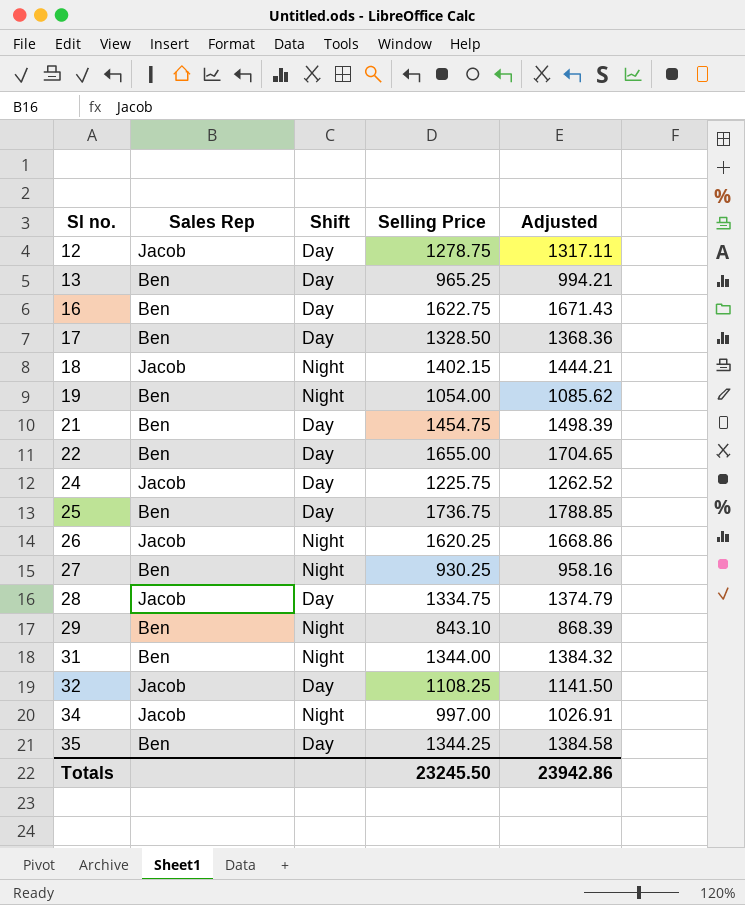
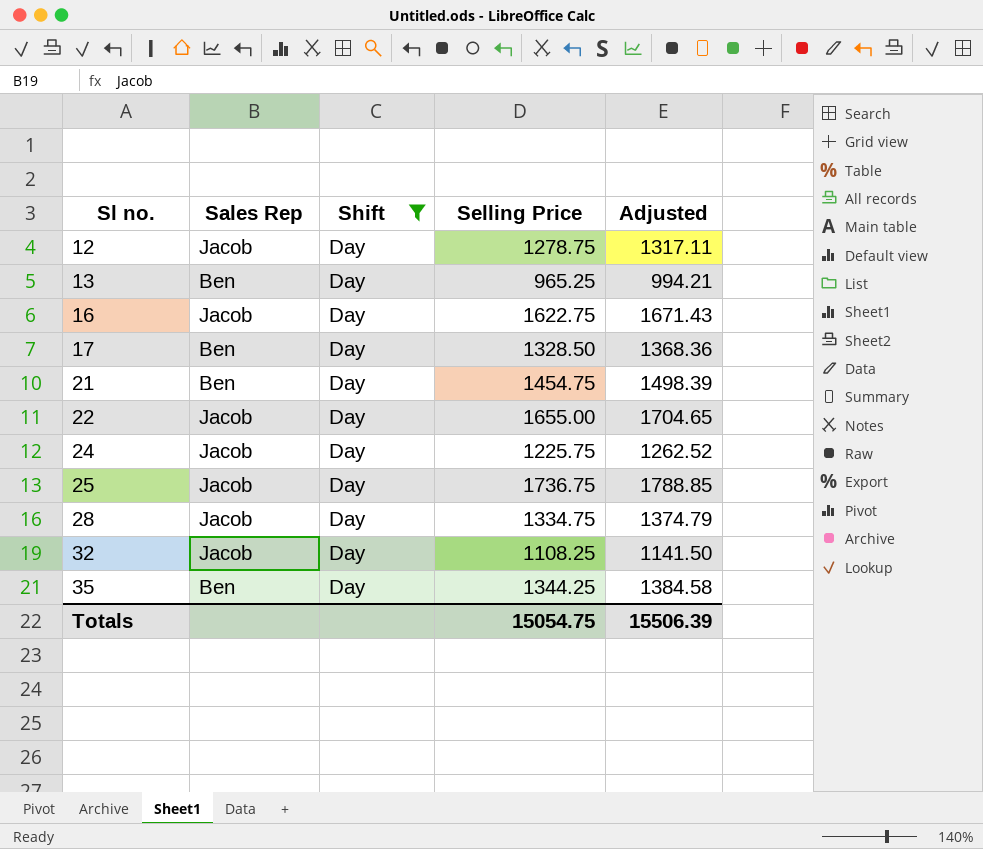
filter: none -> Shift = Day
16 | Sales Rep: Ben -> Jacob
22 | Sales Rep: Ben -> Jacob
25 | Sales Rep: Ben -> Jacob
Totals | Selling Price: 23245.50 -> 15054.75
Totals | Adjusted: 23942.86 -> 15506.39

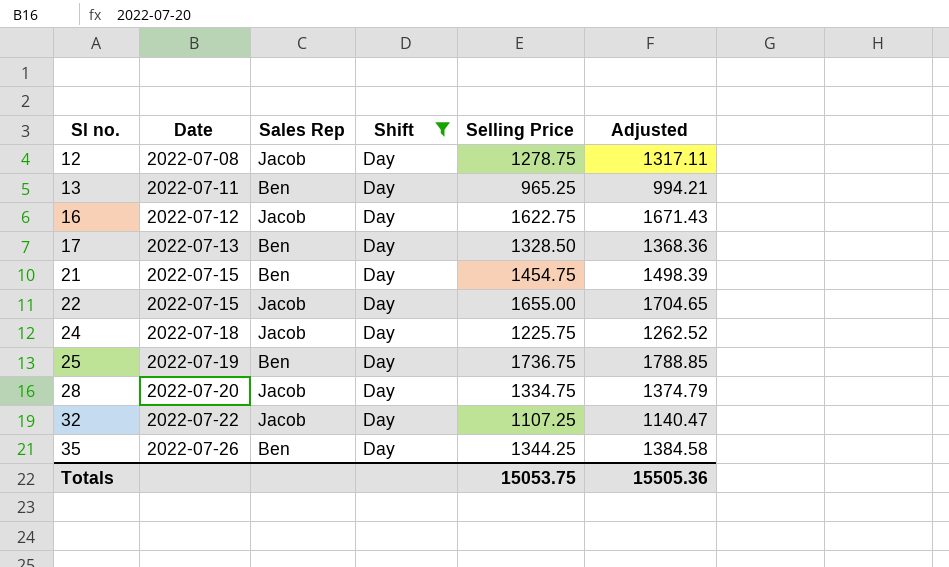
column Date | position: none -> 2
25 | Sales Rep: Jacob -> Ben
32 | Selling Price: 1108.25 -> 1107.25
32 | Adjusted: 1141.50 -> 1140.47
Totals | Selling Price: 15054.75 -> 15053.75
Totals | Adjusted: 15506.39 -> 15505.36

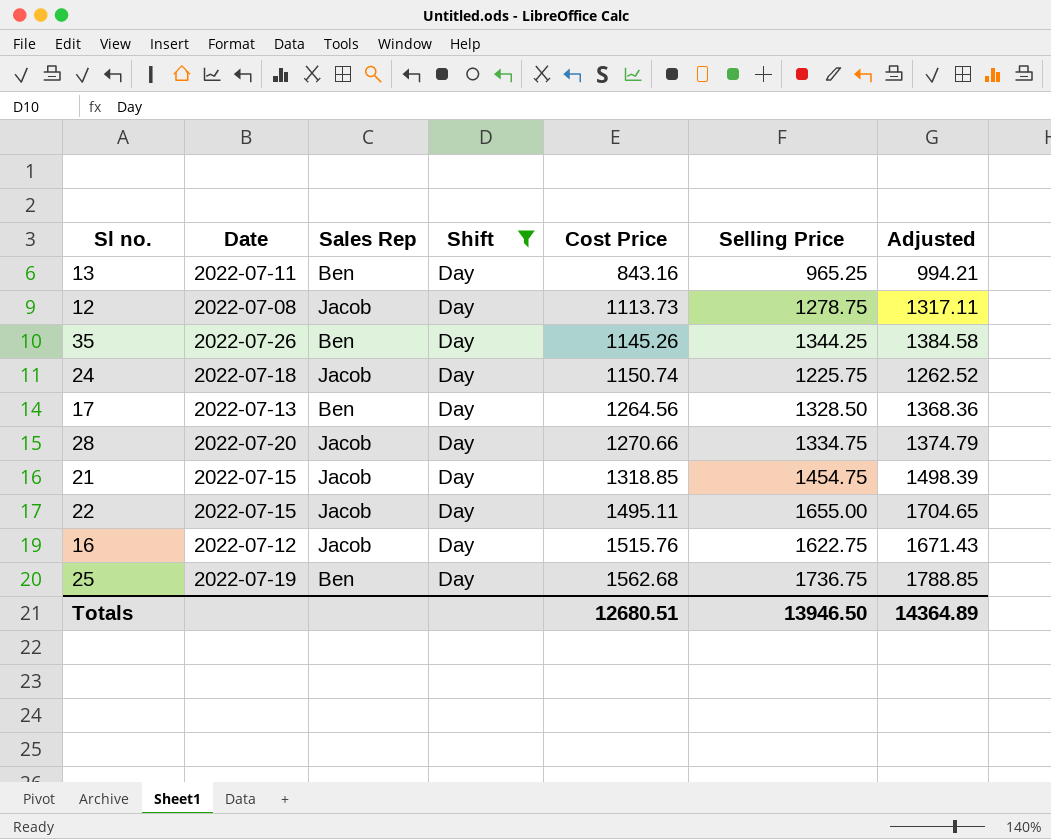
row order: Sl no. ascending -> Cost Price ascending
column Cost Price | position: none -> 5
row 32: 2022-07-22 | Jacob | Day | 1107.25 | 1140.47 -> none
21 | Sales Rep: Ben -> Jacob
Totals | Selling Price: 15053.75 -> 13946.50
Totals | Adjusted: 15505.36 -> 14364.89

